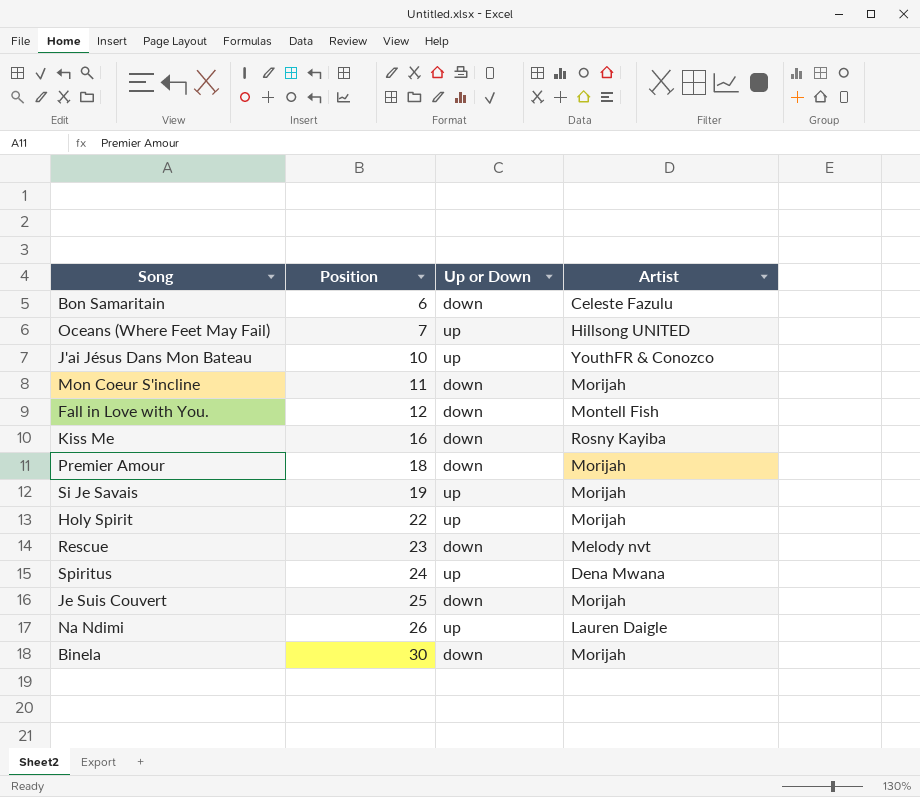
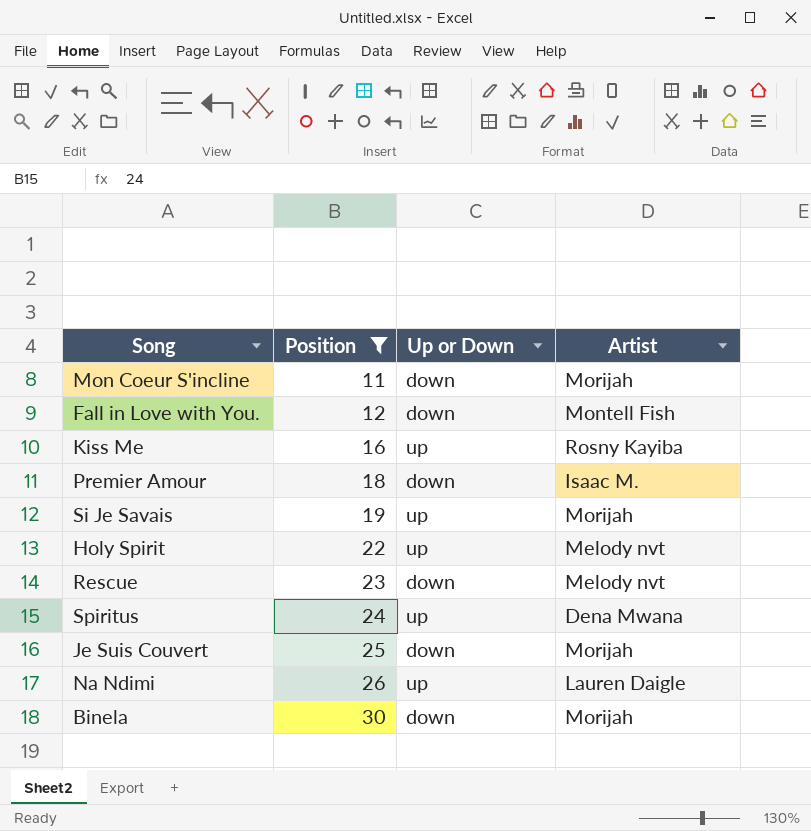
filter: none -> Position >= 11
Kiss Me | Up or Down: down -> up
Premier Amour | Artist: Morijah -> Isaac M.
Holy Spirit | Artist: Morijah -> Melody nvt

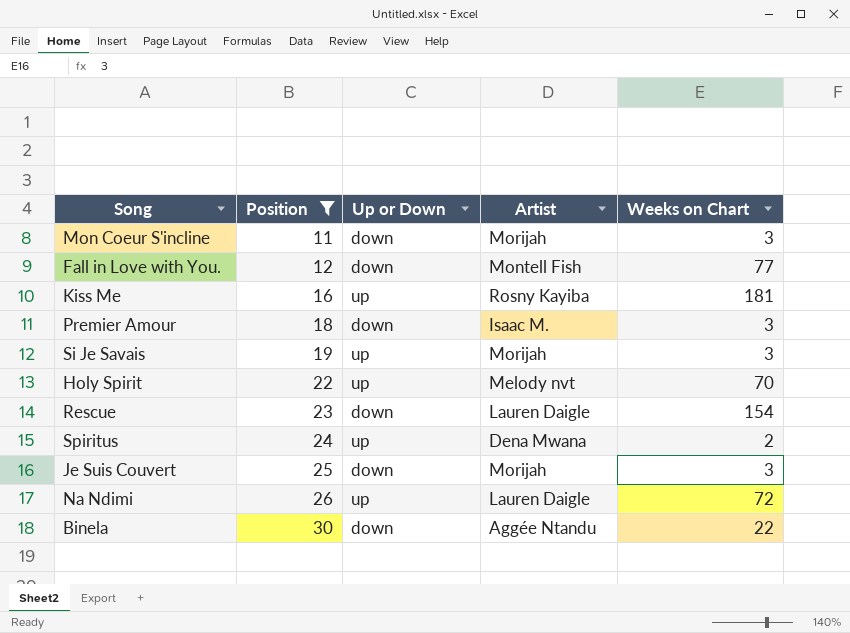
column Weeks on Chart | position: none -> 5
Rescue | Artist: Melody nvt -> Lauren Daigle
Binela | Artist: Morijah -> Aggée Ntandu

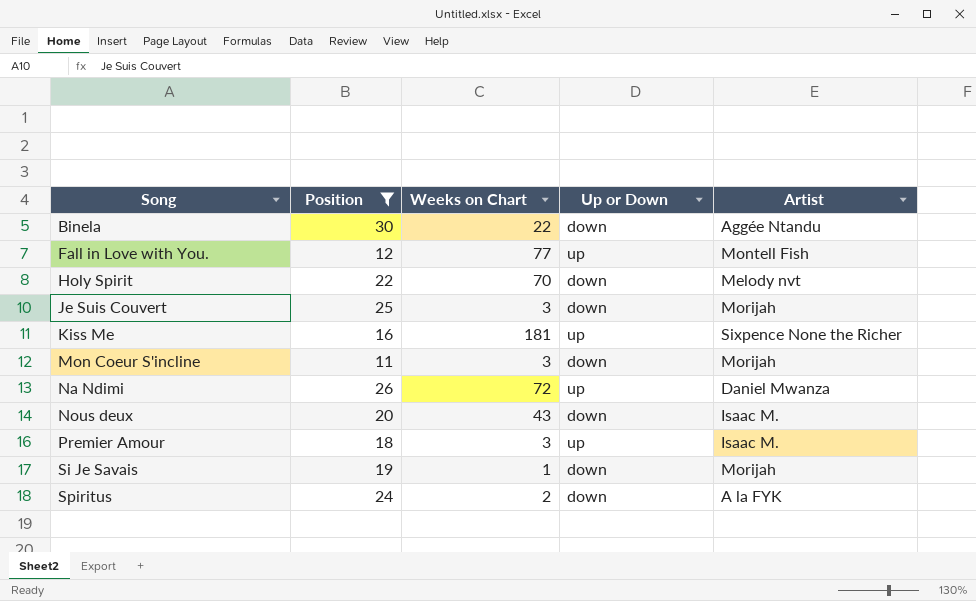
row order: Position ascending -> Song ascending
column Weeks on Chart | position: 5 -> 3
row Rescue: 23 | down | Lauren Daigle | 154 -> none
Fall in Love with You. | Up or Down: down -> up
Holy Spirit | Up or Down: up -> down
Kiss Me | Artist: Rosny Kayiba -> Sixpence None the Richer
Na Ndimi | Artist: Lauren Daigle -> Daniel Mwanza
row Nous deux: none -> 20 | 43 | down | Isaac M.
Premier Amour | Up or Down: down -> up
Si Je Savais | Weeks on Chart: 3 -> 1
Si Je Savais | Up or Down: up -> down
Spiritus | Up or Down: up -> down
Spiritus | Artist: Dena Mwana -> A la FYK

